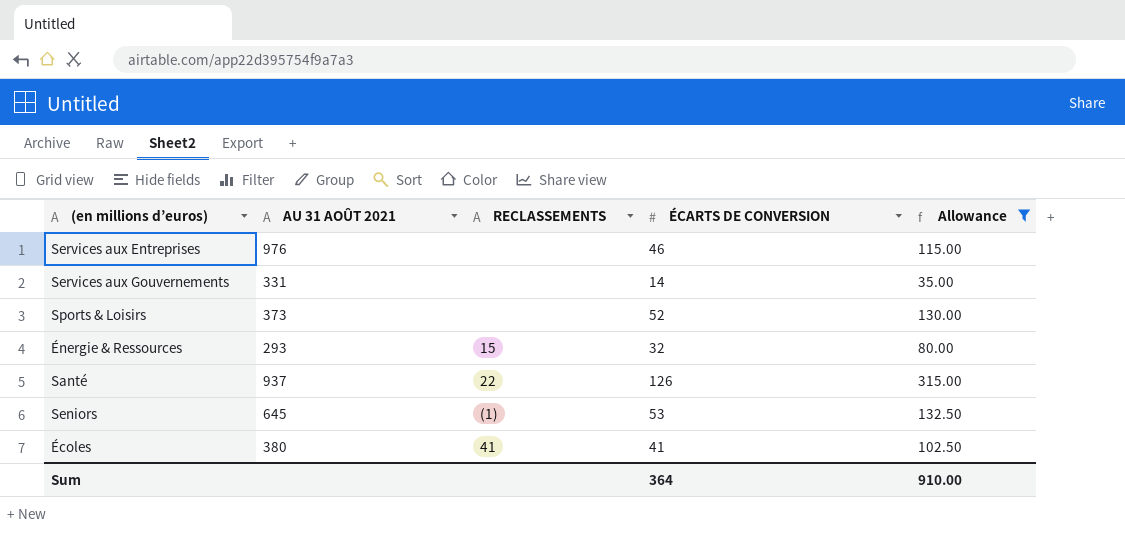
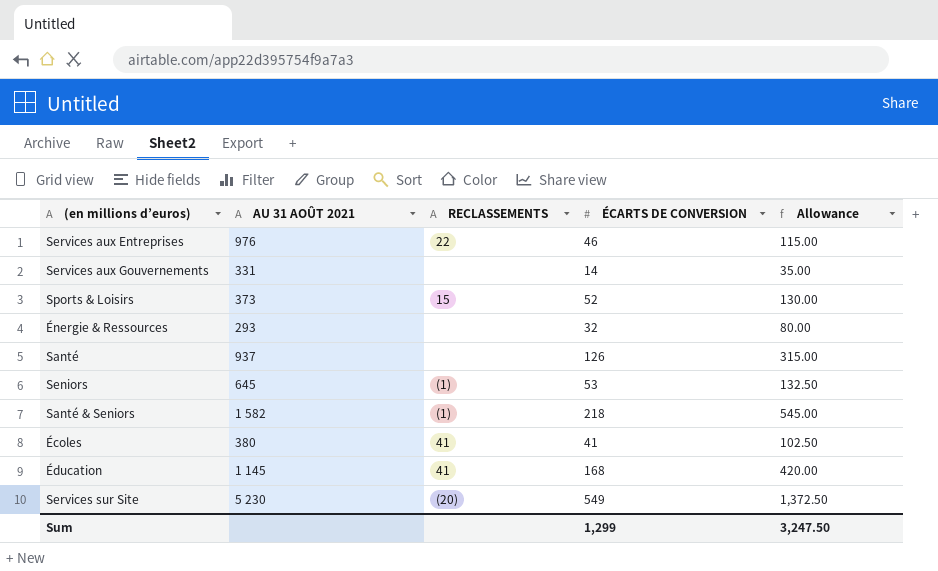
filter: Allowance <= 315.00 -> none
Services aux Entreprises | RECLASSEMENTS: none -> 22
Sports & Loisirs | RECLASSEMENTS: none -> 15
Énergie & Ressources | RECLASSEMENTS: 15 -> none
Santé | RECLASSEMENTS: 22 -> none
Sum | ÉCARTS DE CONVERSION: 364 -> 1,299
Sum | Allowance: 910.00 -> 3,247.50

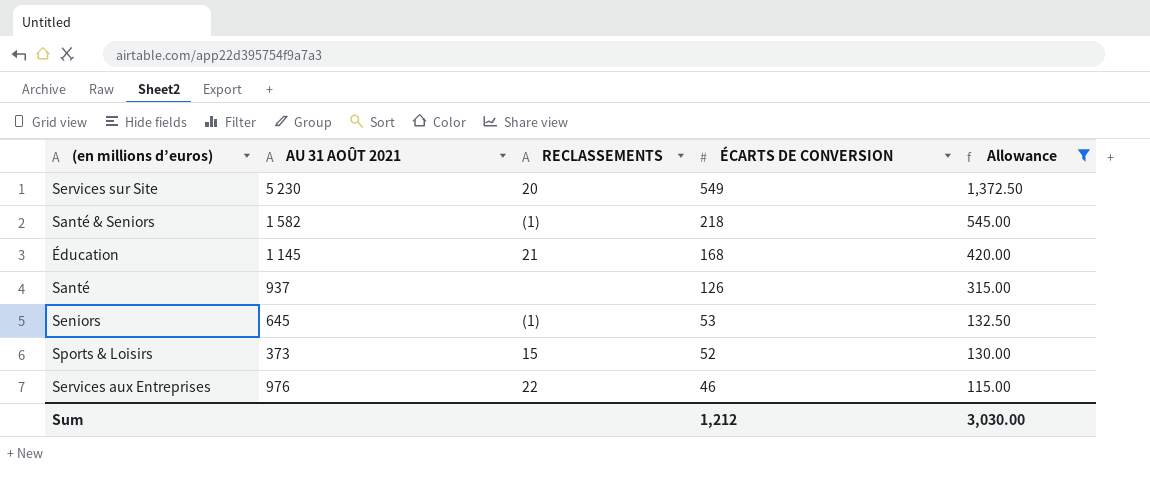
filter: none -> Allowance >= 115.00
row order: none -> ÉCARTS DE CONVERSION descending
Services sur Site | RECLASSEMENTS: (20) -> 20
Éducation | RECLASSEMENTS: 41 -> 21
Sum | ÉCARTS DE CONVERSION: 1,299 -> 1,212
Sum | Allowance: 3,247.50 -> 3,030.00

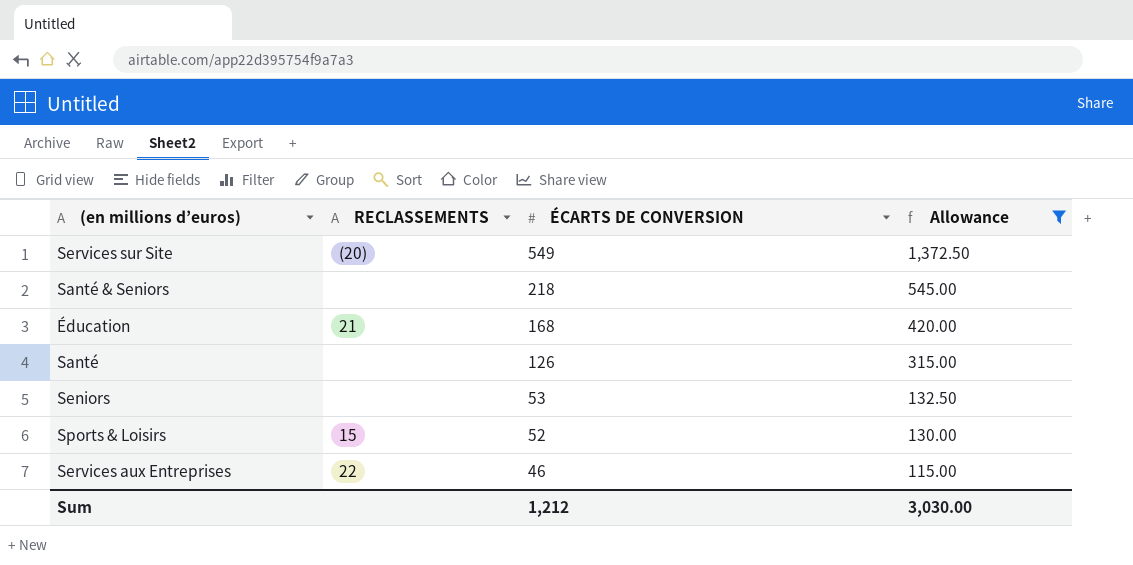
column AU 31 AOÛT 2021 | position: 2 -> none
Services sur Site | RECLASSEMENTS: 20 -> (20)
Santé & Seniors | RECLASSEMENTS: (1) -> none
Seniors | RECLASSEMENTS: (1) -> none

